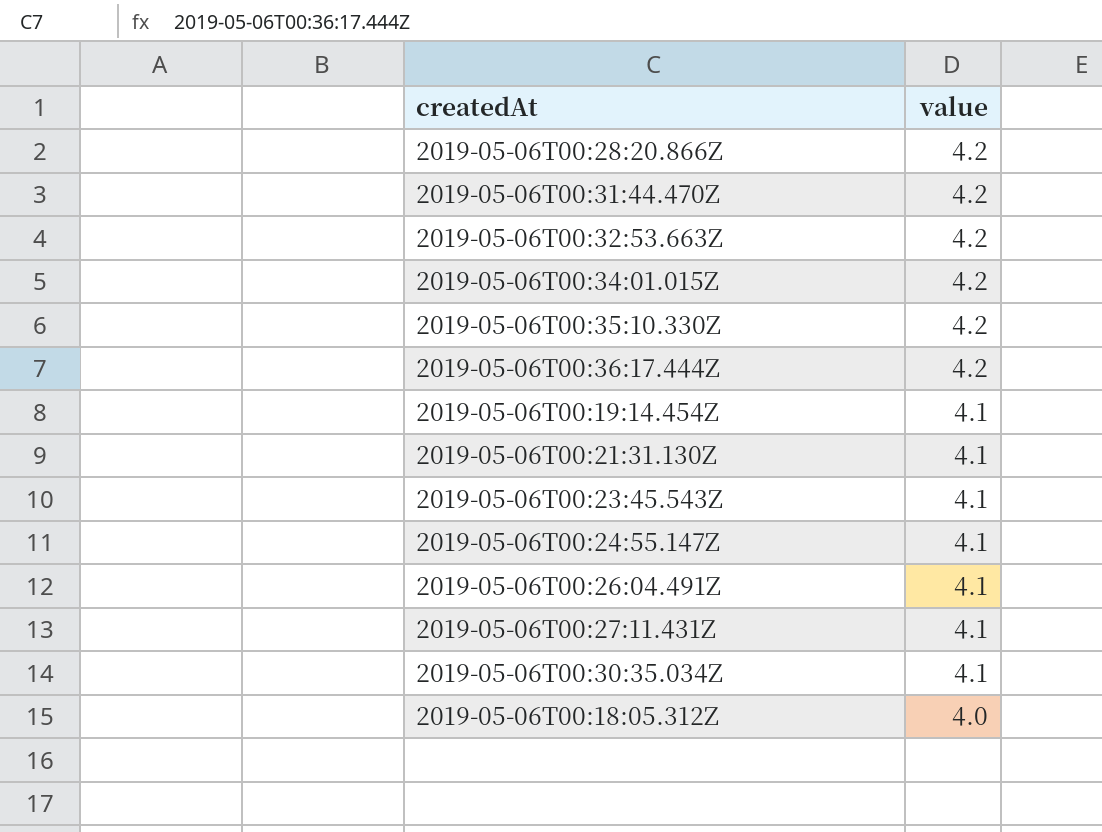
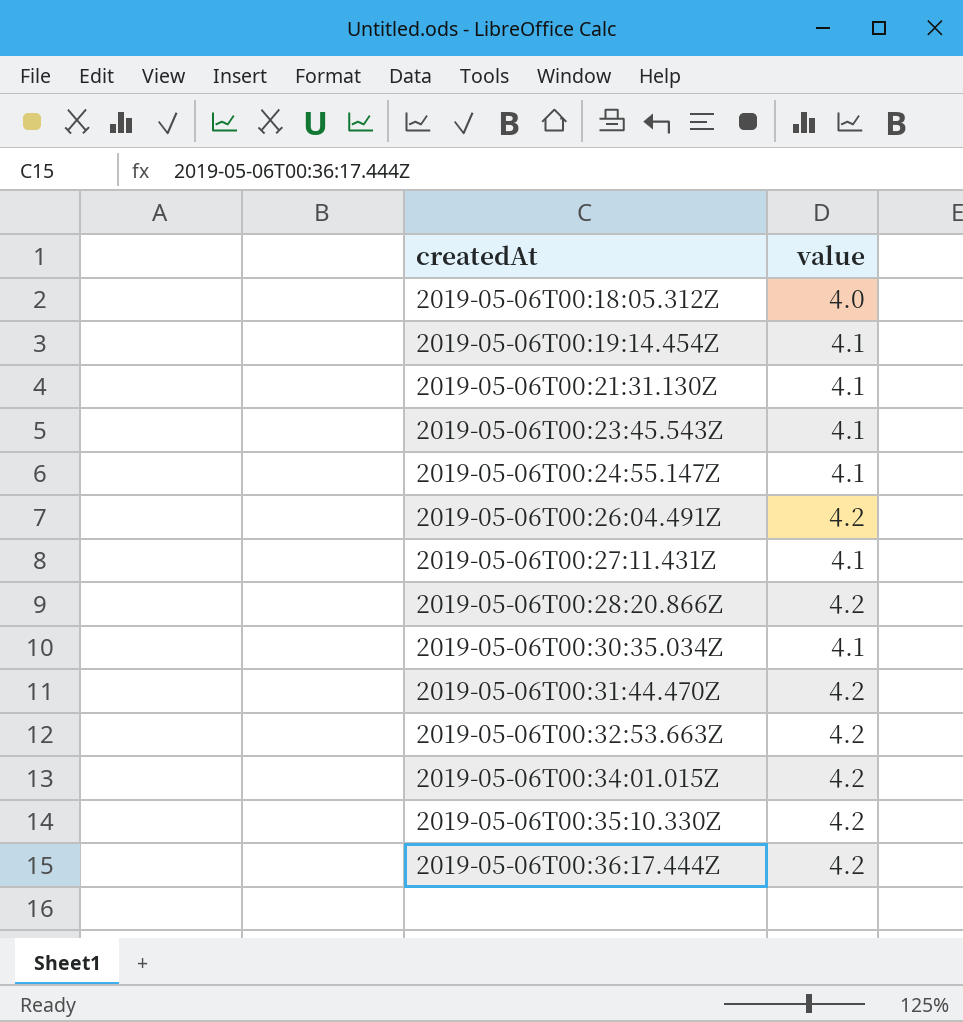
row order: value descending -> createdAt ascending
2019-05-06T00:26:04.491Z | value: 4.1 -> 4.2

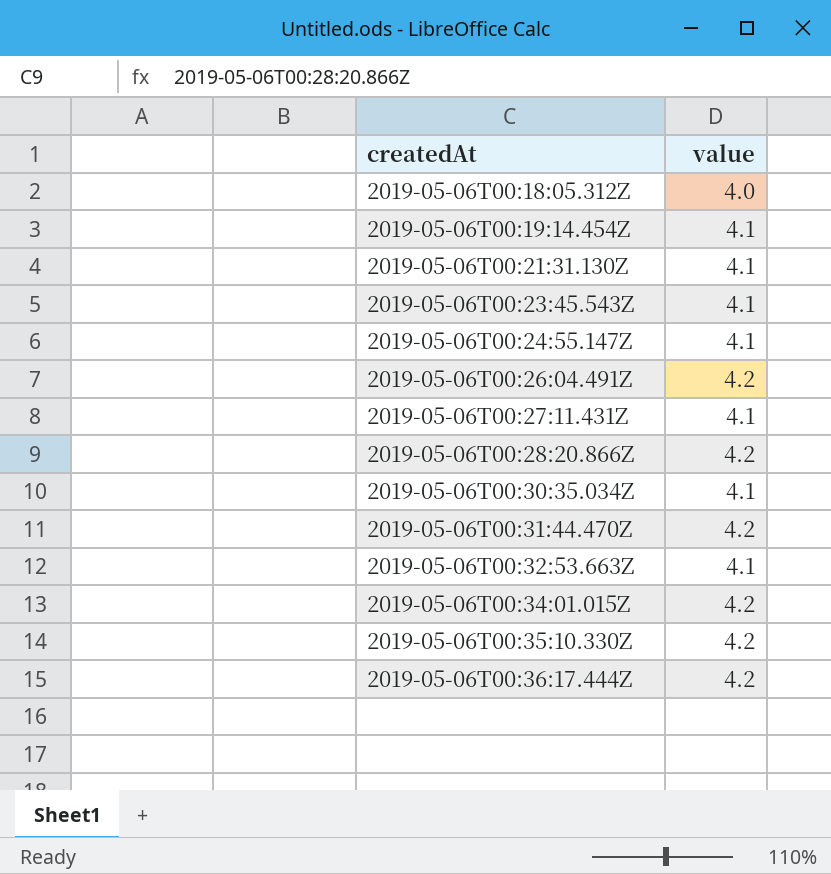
2019-05-06T00:32:53.663Z | value: 4.2 -> 4.1

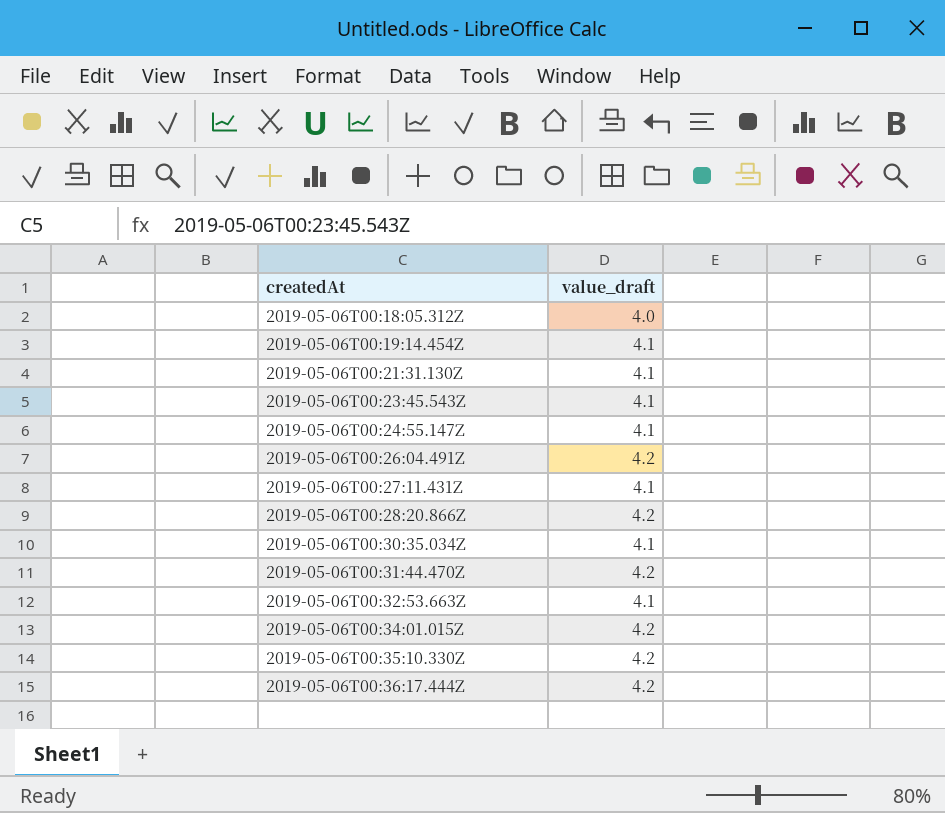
column name: value -> value_draft

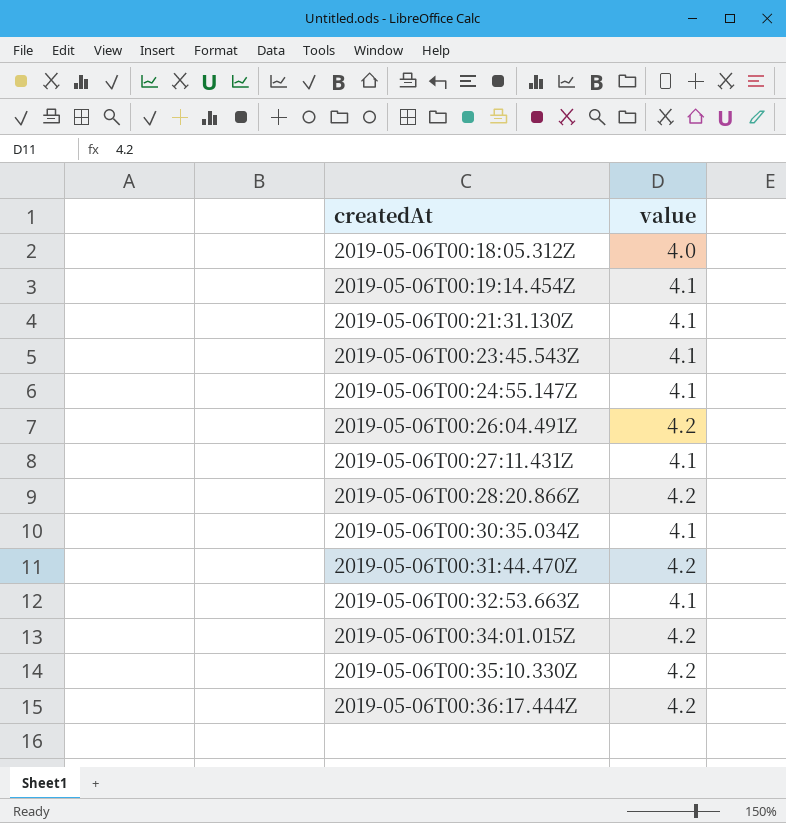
column name: value_draft -> value

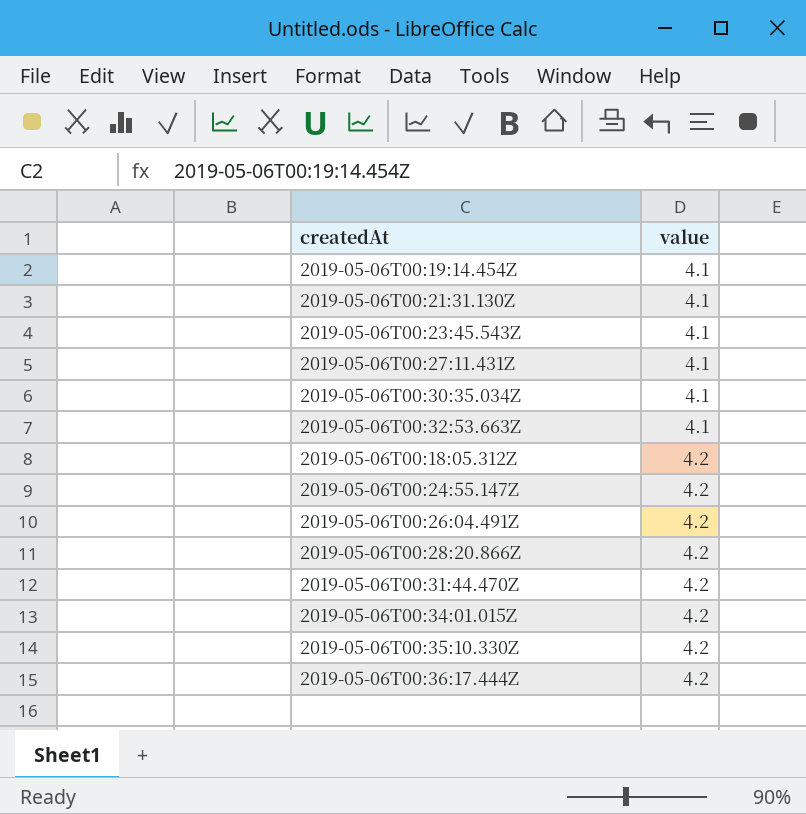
row order: createdAt ascending -> value ascending
2019-05-06T00:18:05.312Z | value: 4.0 -> 4.2
2019-05-06T00:24:55.147Z | value: 4.1 -> 4.2

